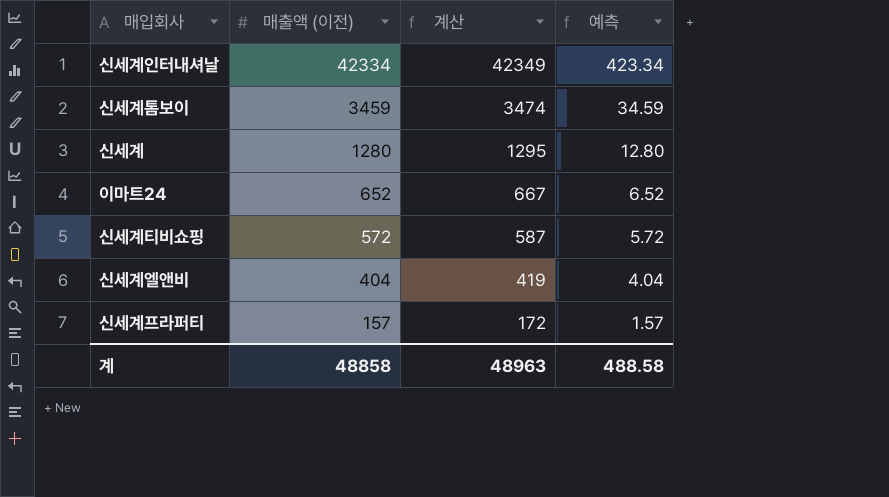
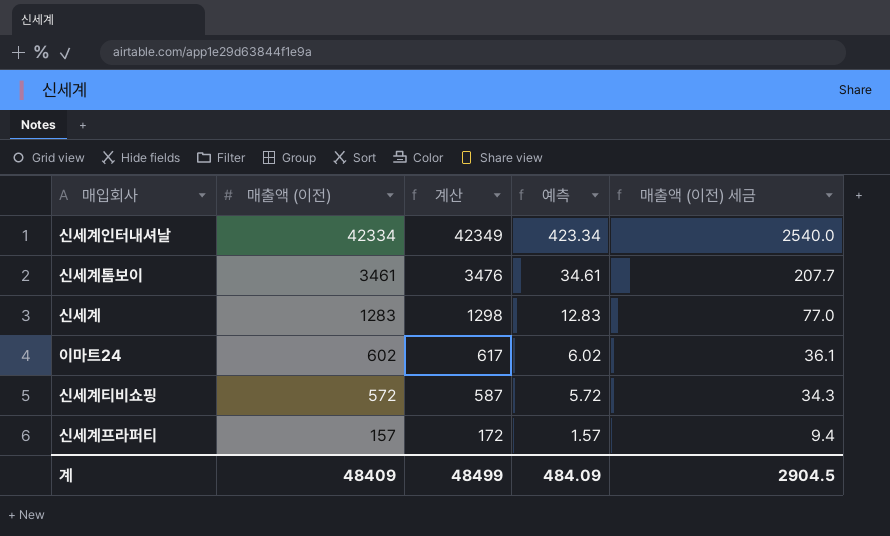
column 매출액 (이전) 세금 | formula: none -> [매출액 (이전)] * 0.06
row 신세계엘앤비: 404 | 419 | 4.04 -> none
신세계톰보이 | 매출액 (이전): 3459 -> 3461
신세계톰보이 | 계산: 3474 -> 3476
신세계톰보이 | 예측: 34.59 -> 34.61
신세계 | 매출액 (이전): 1280 -> 1283
신세계 | 계산: 1295 -> 1298
신세계 | 예측: 12.80 -> 12.83
이마트24 | 매출액 (이전): 652 -> 602
이마트24 | 계산: 667 -> 617
이마트24 | 예측: 6.52 -> 6.02
계 | 매출액 (이전): 48858 -> 48409
계 | 계산: 48963 -> 48499
계 | 예측: 488.58 -> 484.09

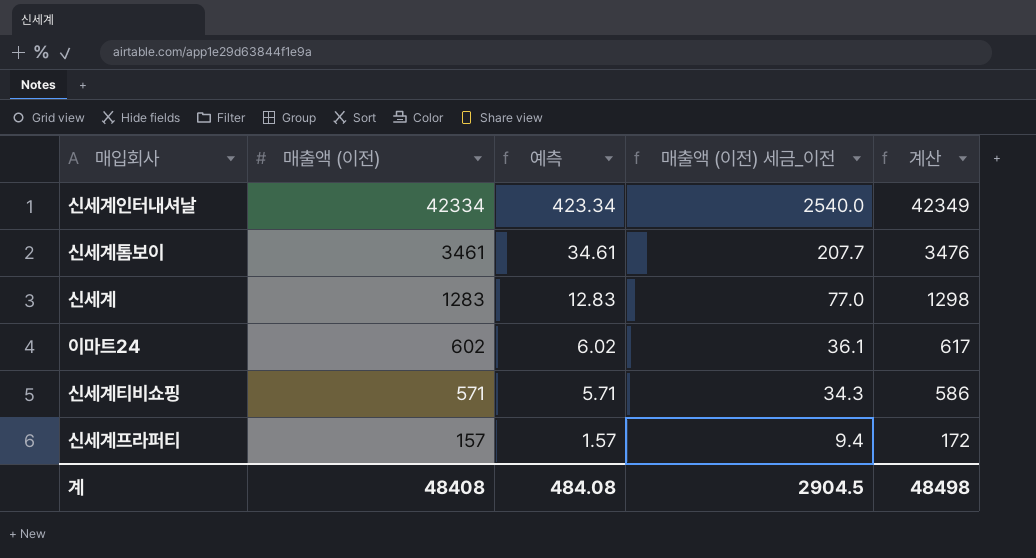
column name: 매출액 (이전) 세금 -> 매출액 (이전) 세금_이전
column 계산 | position: 3 -> 5
신세계티비쇼핑 | 매출액 (이전): 572 -> 571
신세계티비쇼핑 | 예측: 5.72 -> 5.71
신세계티비쇼핑 | 계산: 587 -> 586
계 | 매출액 (이전): 48409 -> 48408
계 | 예측: 484.09 -> 484.08
계 | 계산: 48499 -> 48498

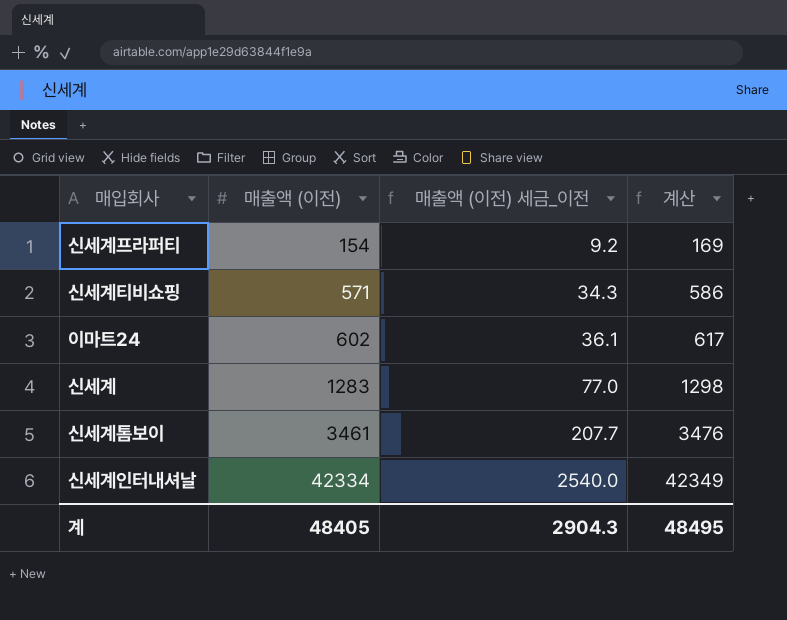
row order: 매출액 (이전) descending -> 매출액 (이전) ascending
column 예측 | formula: [매출액 (이전)] * 0.01 -> none
신세계프라퍼티 | 매출액 (이전): 157 -> 154
신세계프라퍼티 | 매출액 (이전) 세금_이전: 9.4 -> 9.2
신세계프라퍼티 | 계산: 172 -> 169
계 | 매출액 (이전): 48408 -> 48405
계 | 매출액 (이전) 세금_이전: 2904.5 -> 2904.3
계 | 계산: 48498 -> 48495

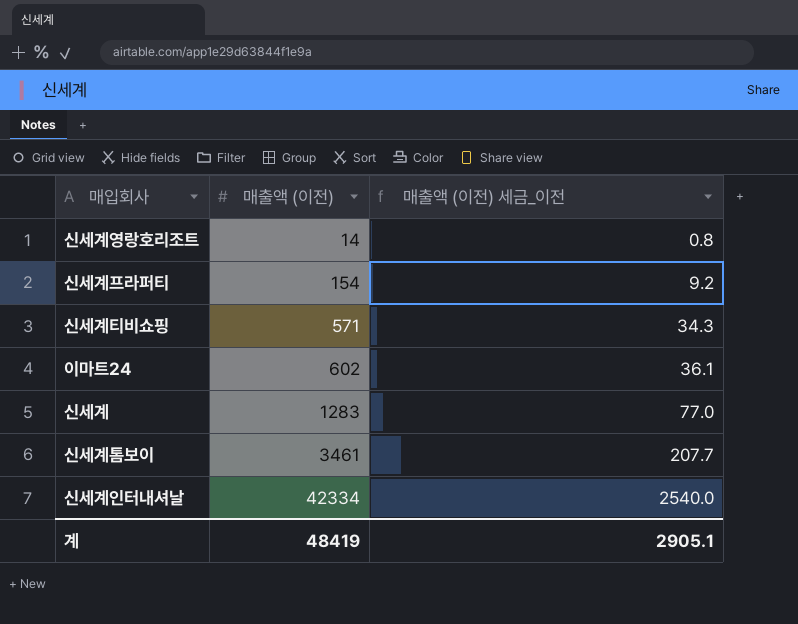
column 계산 | formula: [매출액 (이전)] + 15 -> none
row 신세계영랑호리조트: none -> 14 | 0.8
계 | 매출액 (이전): 48405 -> 48419
계 | 매출액 (이전) 세금_이전: 2904.3 -> 2905.1

